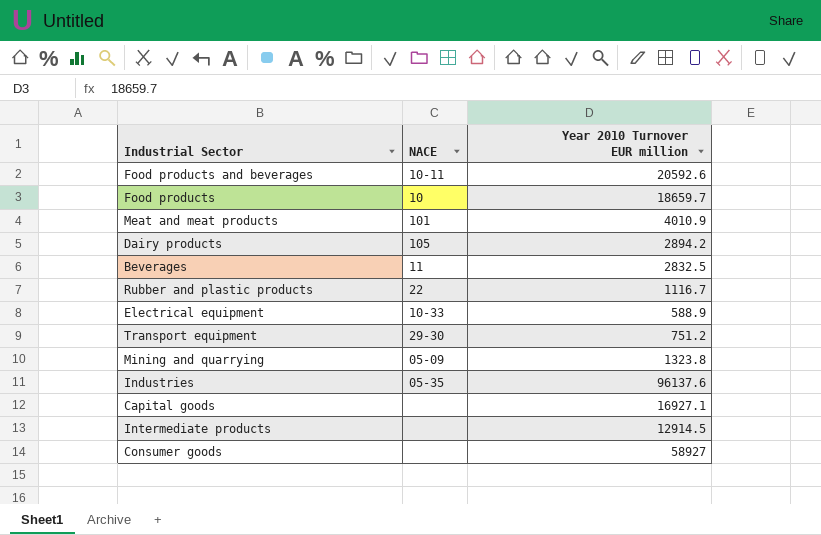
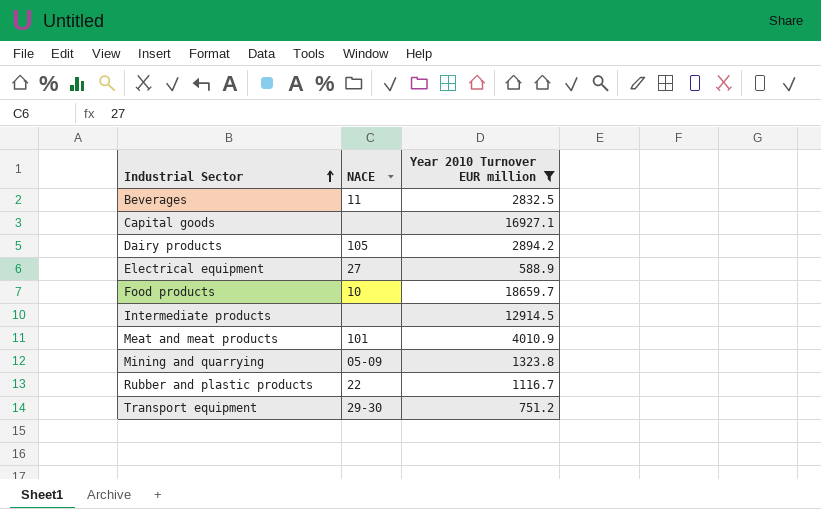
filter: none -> Year 2010 Turnover EUR million <= 18659.7
row order: none -> Industrial Sector ascending
Electrical equipment | NACE: 10-33 -> 27

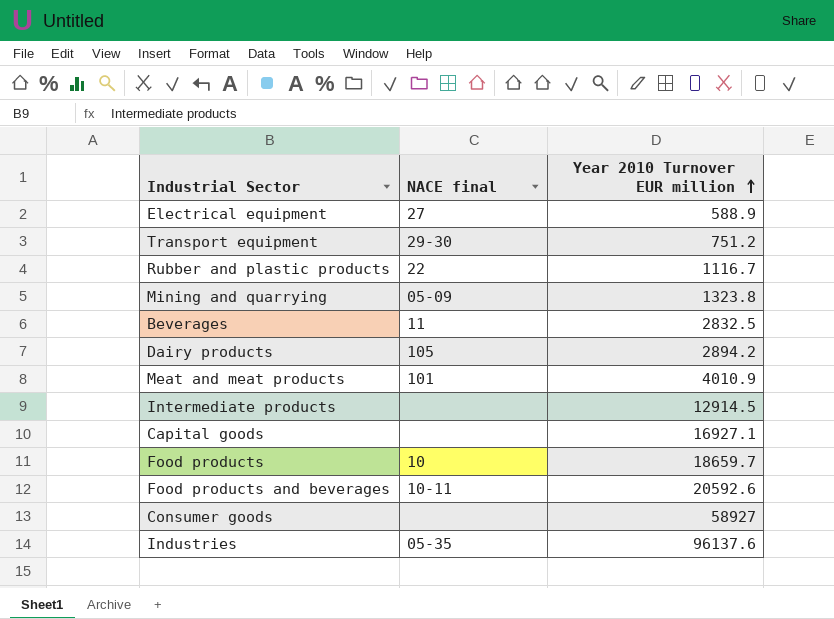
filter: Year 2010 Turnover EUR million <= 18659.7 -> none
row order: Industrial Sector ascending -> Year 2010 Turnover EUR million ascending
column name: NACE -> NACE final

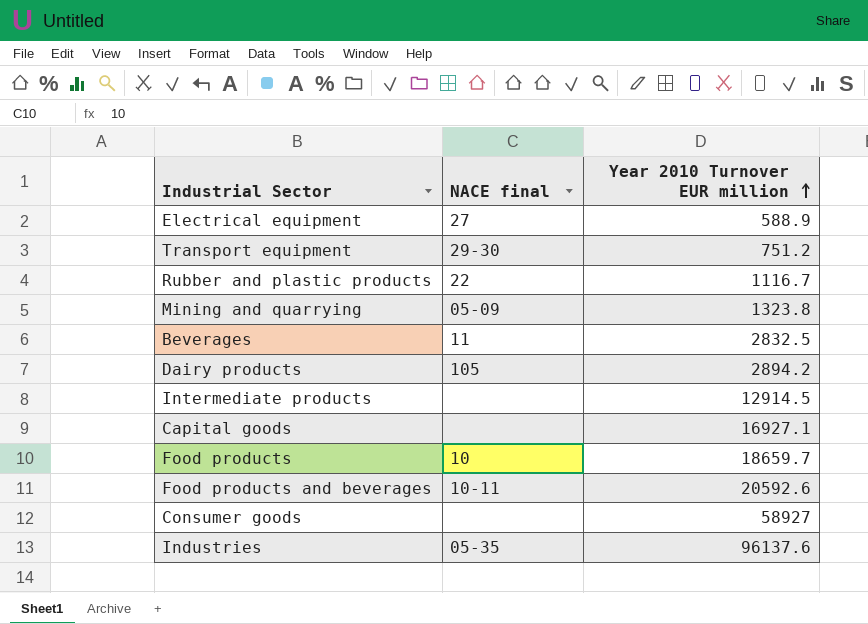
row Meat and meat products: 101 | 4010.9 -> none

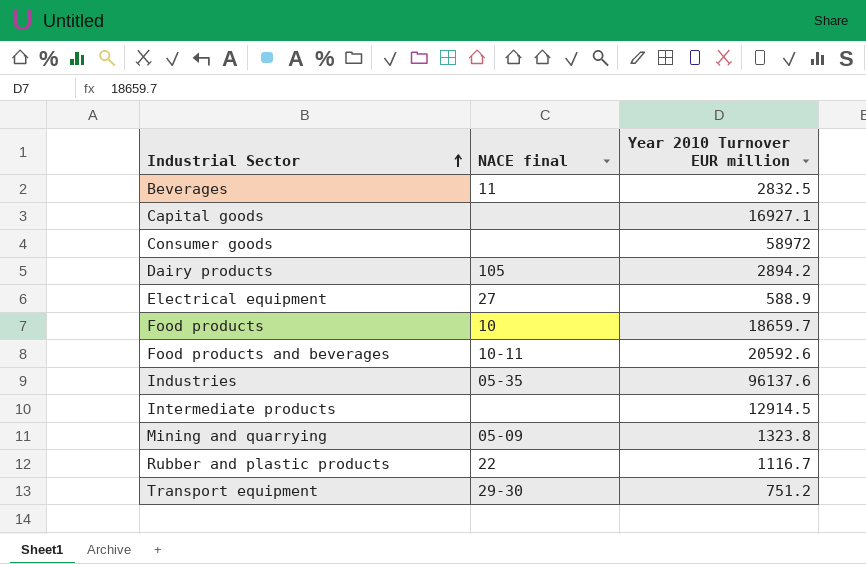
row order: Year 2010 Turnover EUR million ascending -> Industrial Sector ascending
Consumer goods | Year 2010 Turnover EUR million: 58927 -> 58972

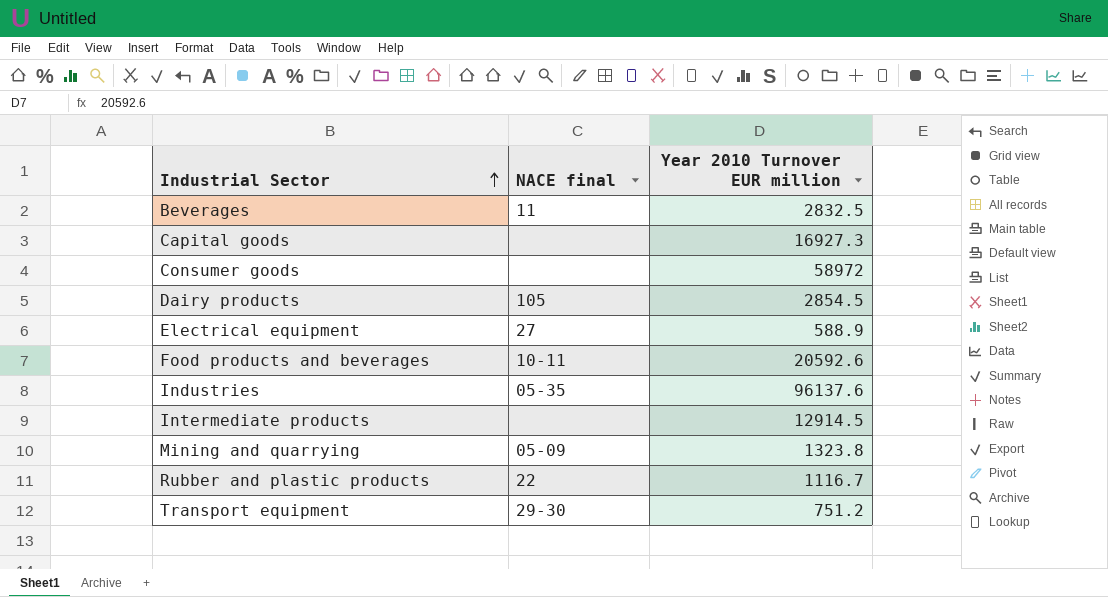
row Food products: 10 | 18659.7 -> none
Capital goods | Year 2010 Turnover EUR million: 16927.1 -> 16927.3
Dairy products | Year 2010 Turnover EUR million: 2894.2 -> 2854.5

